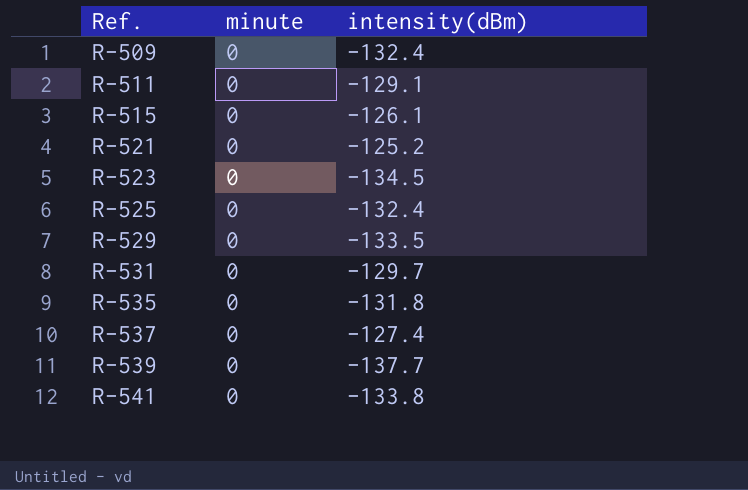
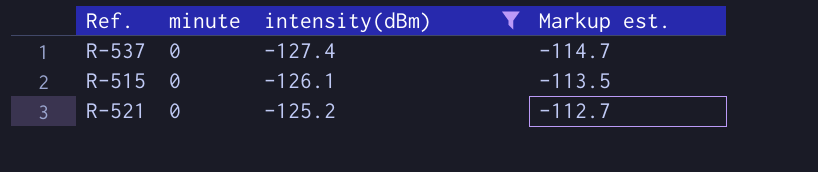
filter: none -> intensity(dBm) >= -127.4
row order: Ref. ascending -> intensity(dBm) ascending
column Markup est. | formula: none -> [intensity(dBm)] * 0.9

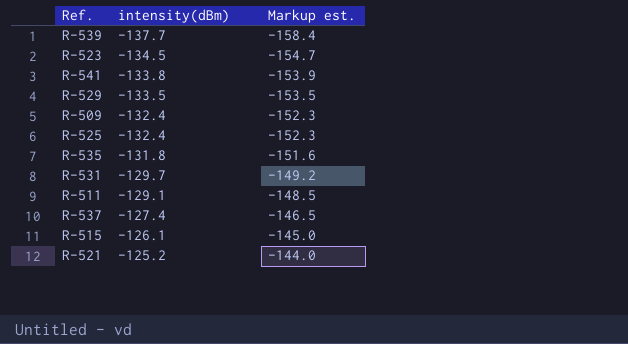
filter: intensity(dBm) >= -127.4 -> none
column minute | position: 2 -> none
column Markup est. | formula: [intensity(dBm)] * 0.9 -> [intensity(dBm)] * 1.15

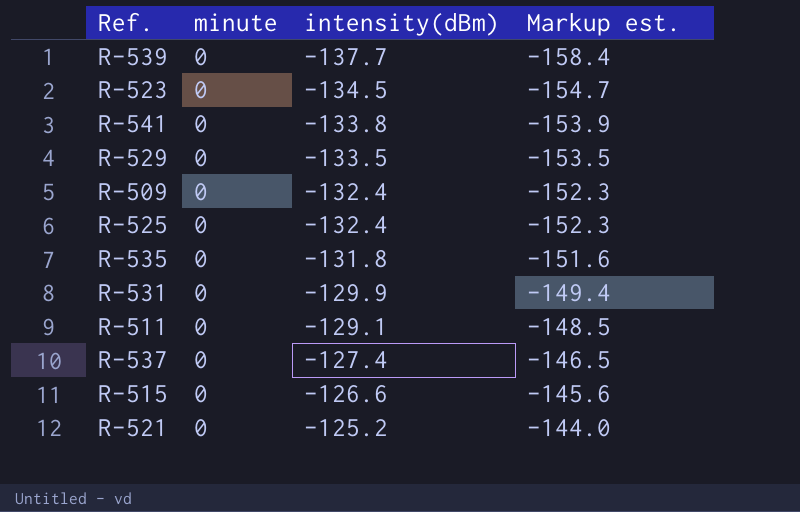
column minute | position: none -> 2
R-531 | intensity(dBm): -129.7 -> -129.9
R-531 | Markup est.: -149.2 -> -149.4
R-515 | intensity(dBm): -126.1 -> -126.6
R-515 | Markup est.: -145.0 -> -145.6

